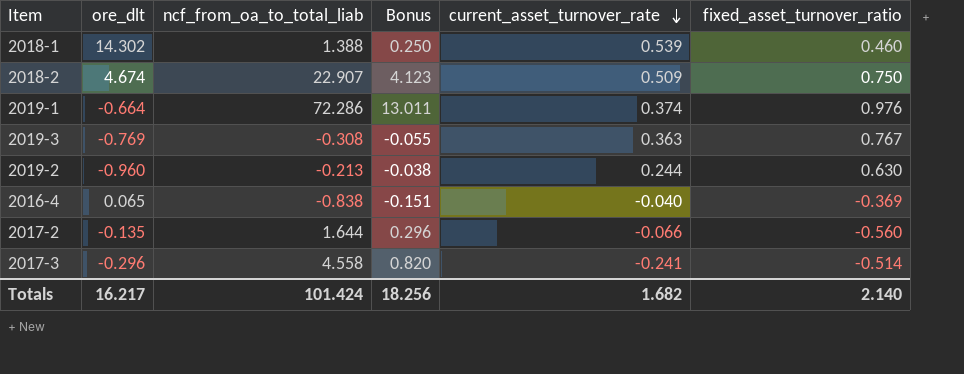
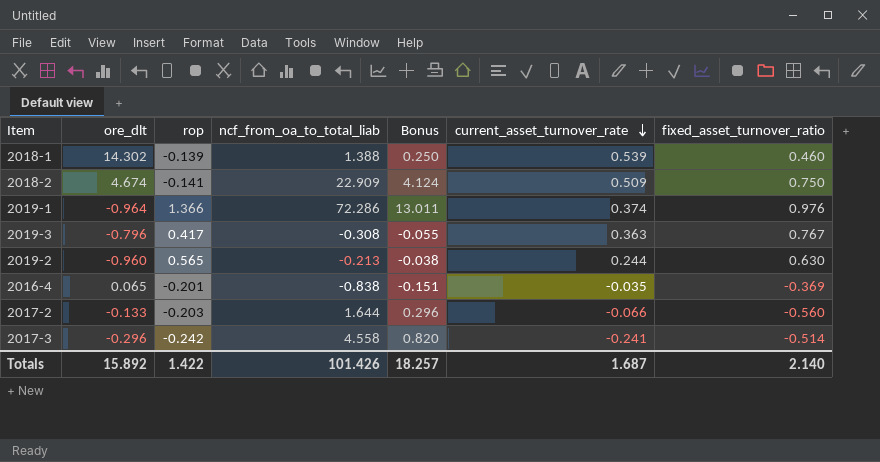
column rop | position: none -> 3
2018-2 | ncf_from_oa_to_total_liab: 22.907 -> 22.909
2018-2 | Bonus: 4.123 -> 4.124
2019-1 | ore_dlt: -0.664 -> -0.964
2019-3 | ore_dlt: -0.769 -> -0.796
2016-4 | current_asset_turnover_rate: -0.040 -> -0.035
2017-2 | ore_dlt: -0.135 -> -0.133
Totals | ore_dlt: 16.217 -> 15.892
Totals | ncf_from_oa_to_total_liab: 101.424 -> 101.426
Totals | Bonus: 18.256 -> 18.257
Totals | current_asset_turnover_rate: 1.682 -> 1.687

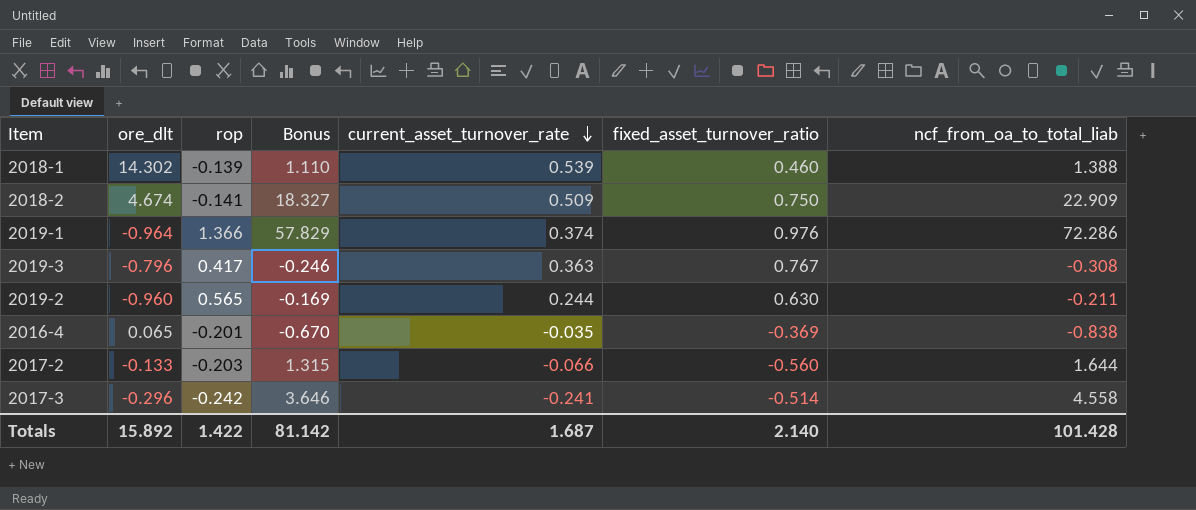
column Bonus | formula: [ncf_from_oa_to_total_liab] * 0.18 -> [ncf_from_oa_to_total_liab] * 0.8
column ncf_from_oa_to_total_liab | position: 4 -> 7
2019-2 | ncf_from_oa_to_total_liab: -0.213 -> -0.211
Totals | Bonus: 18.257 -> 81.142
Totals | ncf_from_oa_to_total_liab: 101.426 -> 101.428

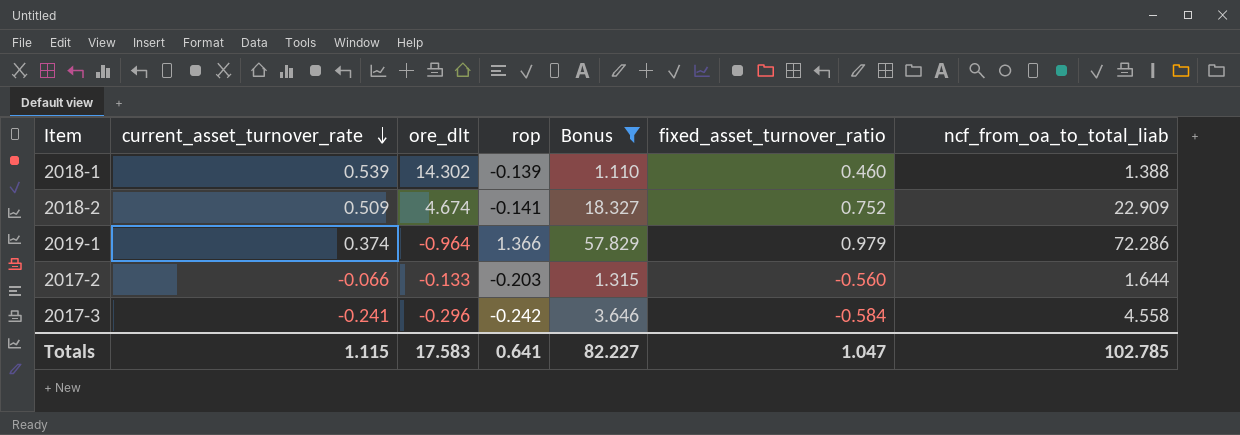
filter: none -> Bonus >= 1.110
column current_asset_turnover_rate | position: 5 -> 2
2018-2 | fixed_asset_turnover_ratio: 0.750 -> 0.752
2019-1 | fixed_asset_turnover_ratio: 0.976 -> 0.979
2017-3 | fixed_asset_turnover_ratio: -0.514 -> -0.584
Totals | current_asset_turnover_rate: 1.687 -> 1.115
Totals | ore_dlt: 15.892 -> 17.583
Totals | rop: 1.422 -> 0.641
Totals | Bonus: 81.142 -> 82.227
Totals | fixed_asset_turnover_ratio: 2.140 -> 1.047
Totals | ncf_from_oa_to_total_liab: 101.428 -> 102.785

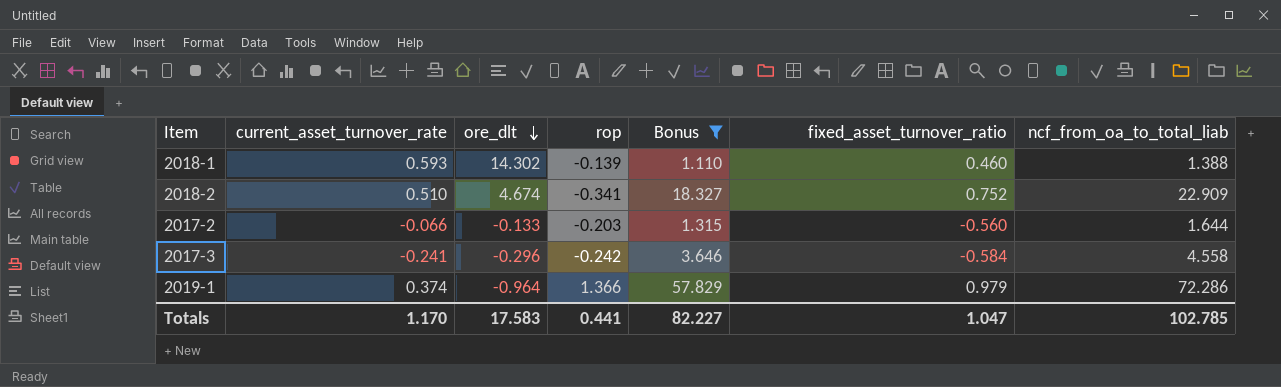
row order: current_asset_turnover_rate descending -> ore_dlt descending
2018-1 | current_asset_turnover_rate: 0.539 -> 0.593
2018-2 | current_asset_turnover_rate: 0.509 -> 0.510
2018-2 | rop: -0.141 -> -0.341
Totals | current_asset_turnover_rate: 1.115 -> 1.170
Totals | rop: 0.641 -> 0.441

